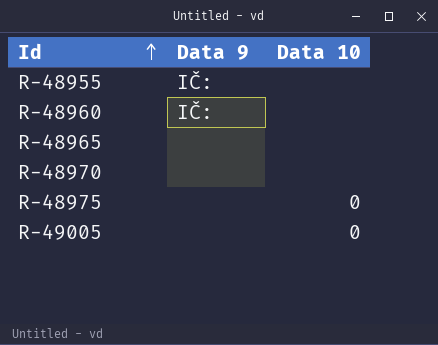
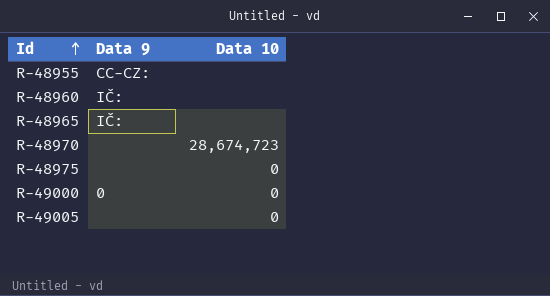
R-48955 | Data 9: IČ: -> CC-CZ:
R-48965 | Data 9: none -> IČ:
R-48970 | Data 10: none -> 28,674,723
row R-49000: none -> 0 | 0

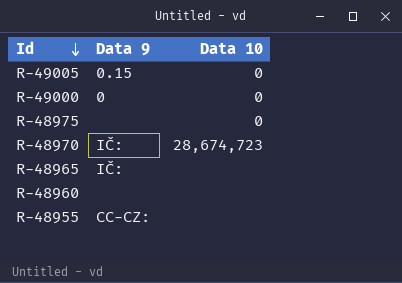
row order: Id ascending -> Id descending
R-49005 | Data 9: none -> 0.15
R-48970 | Data 9: none -> IČ:
R-48960 | Data 9: IČ: -> none

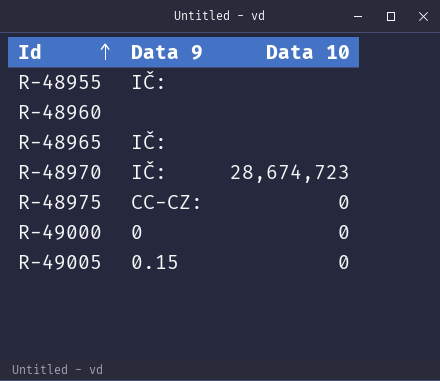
row order: Id descending -> Id ascending
R-48955 | Data 9: CC-CZ: -> IČ:
R-48975 | Data 9: none -> CC-CZ:

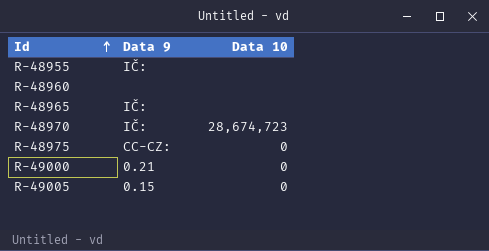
R-49000 | Data 9: 0 -> 0.21

